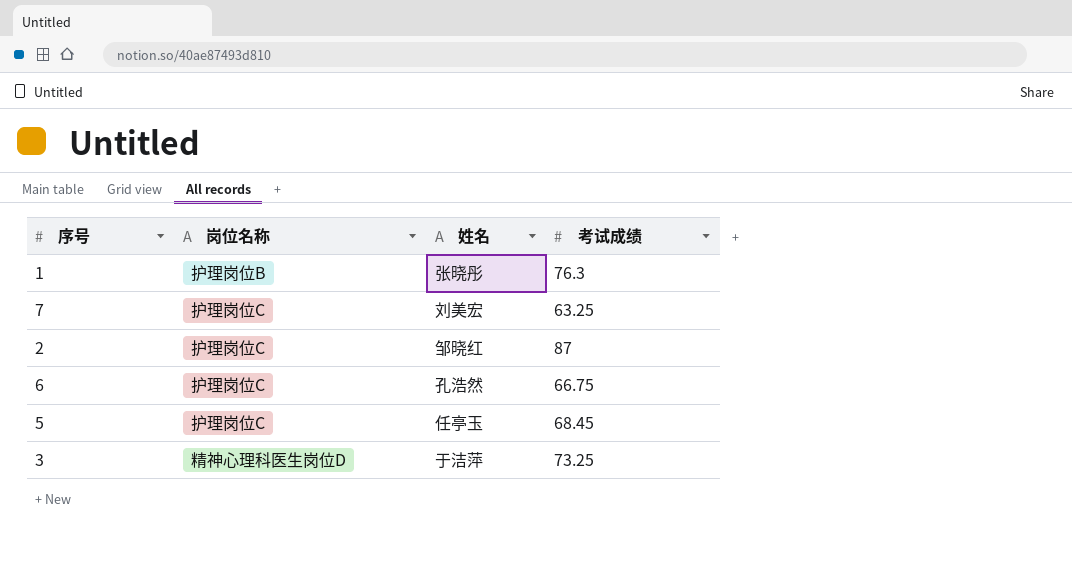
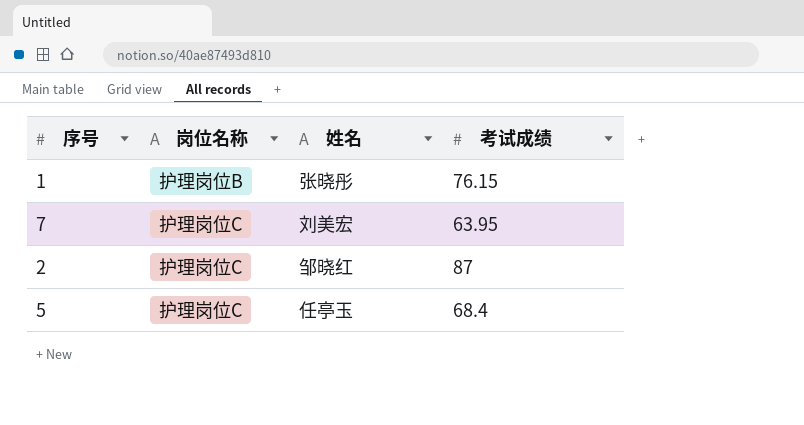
row 6: 护理岗位C | 孔浩然 | 66.75 -> none
row 3: 精神心理科医生岗位D | 于洁萍 | 73.25 -> none
1 | 考试成绩: 76.3 -> 76.15
7 | 考试成绩: 63.25 -> 63.95
5 | 考试成绩: 68.45 -> 68.4

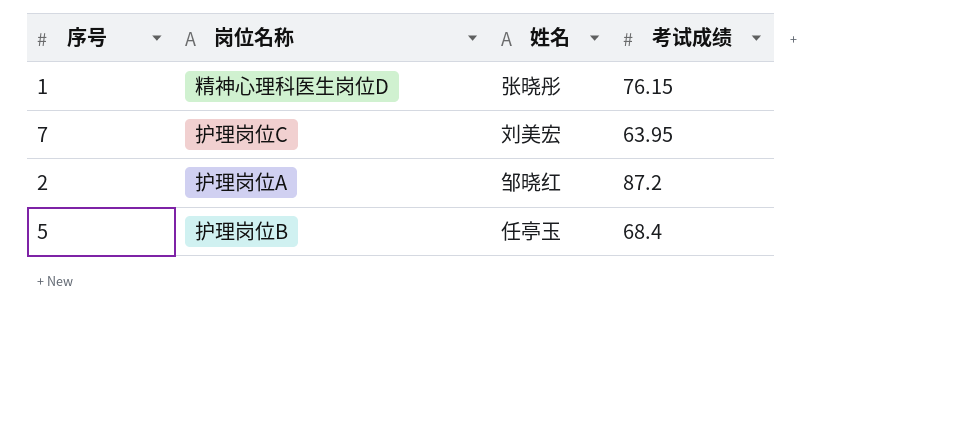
1 | 岗位名称: 护理岗位B -> 精神心理科医生岗位D
2 | 岗位名称: 护理岗位C -> 护理岗位A
2 | 考试成绩: 87 -> 87.2
5 | 岗位名称: 护理岗位C -> 护理岗位B

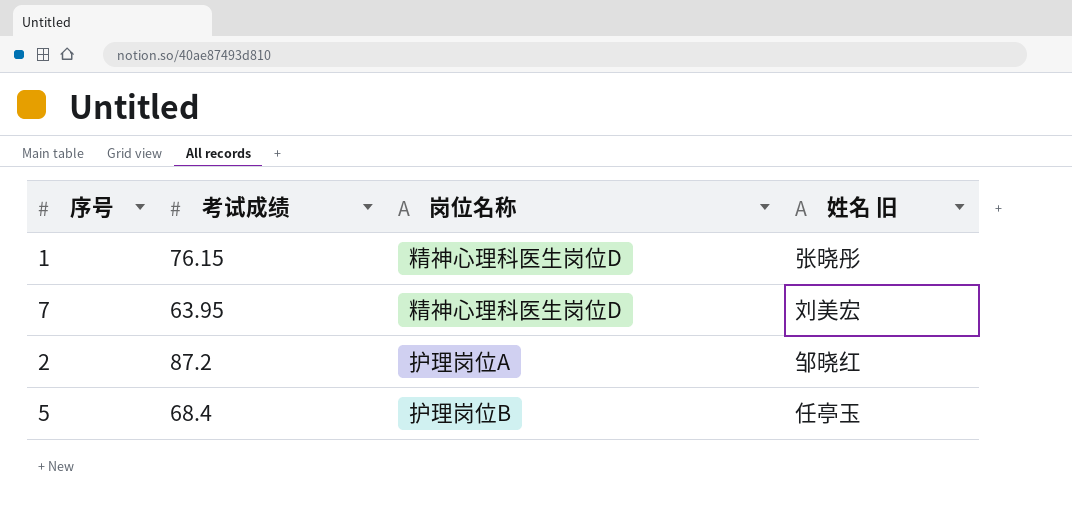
column 考试成绩 | position: 4 -> 2
column name: 姓名 -> 姓名 旧
7 | 岗位名称: 护理岗位C -> 精神心理科医生岗位D

